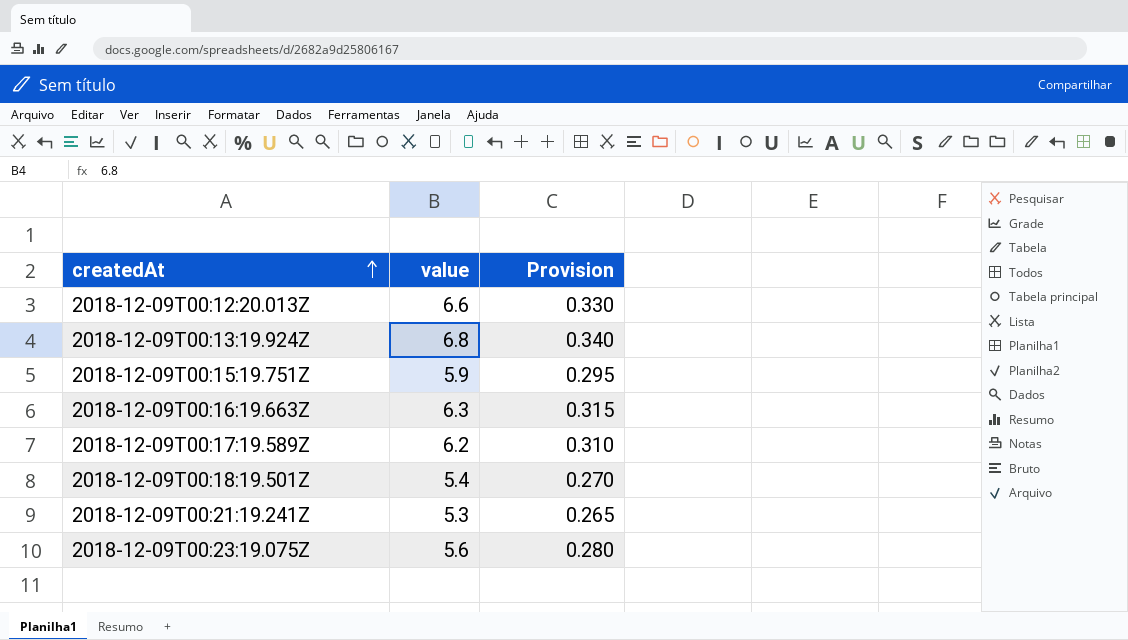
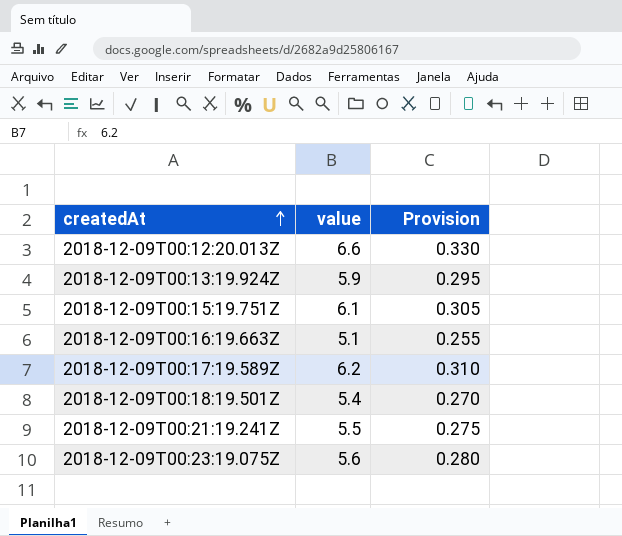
2018-12-09T00:13:19.924Z | value: 6.8 -> 5.9
2018-12-09T00:13:19.924Z | Provision: 0.340 -> 0.295
2018-12-09T00:15:19.751Z | value: 5.9 -> 6.1
2018-12-09T00:15:19.751Z | Provision: 0.295 -> 0.305
2018-12-09T00:16:19.663Z | value: 6.3 -> 5.1
2018-12-09T00:16:19.663Z | Provision: 0.315 -> 0.255
2018-12-09T00:21:19.241Z | value: 5.3 -> 5.5
2018-12-09T00:21:19.241Z | Provision: 0.265 -> 0.275

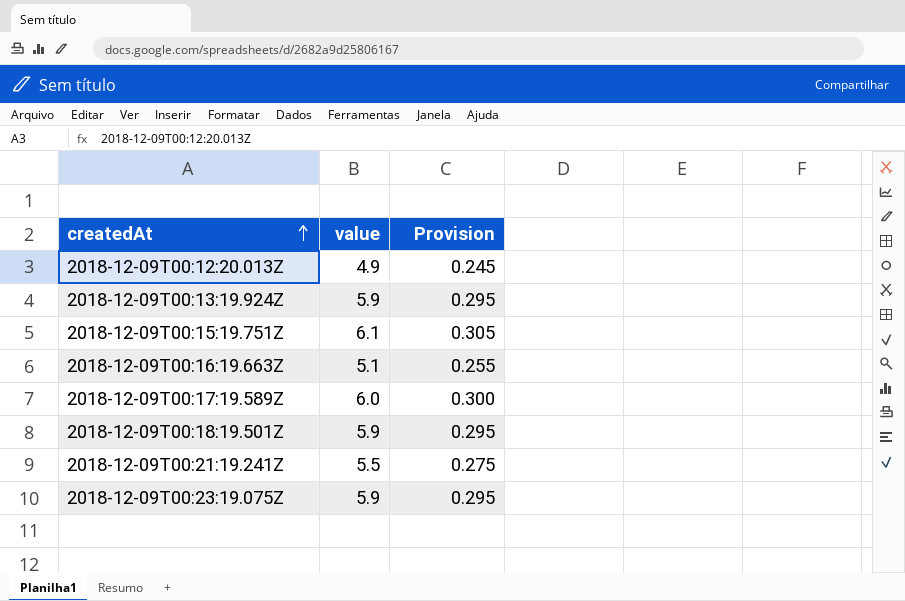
2018-12-09T00:12:20.013Z | value: 6.6 -> 4.9
2018-12-09T00:12:20.013Z | Provision: 0.330 -> 0.245
2018-12-09T00:17:19.589Z | value: 6.2 -> 6.0
2018-12-09T00:17:19.589Z | Provision: 0.310 -> 0.300
2018-12-09T00:18:19.501Z | value: 5.4 -> 5.9
2018-12-09T00:18:19.501Z | Provision: 0.270 -> 0.295
2018-12-09T00:23:19.075Z | value: 5.6 -> 5.9
2018-12-09T00:23:19.075Z | Provision: 0.280 -> 0.295

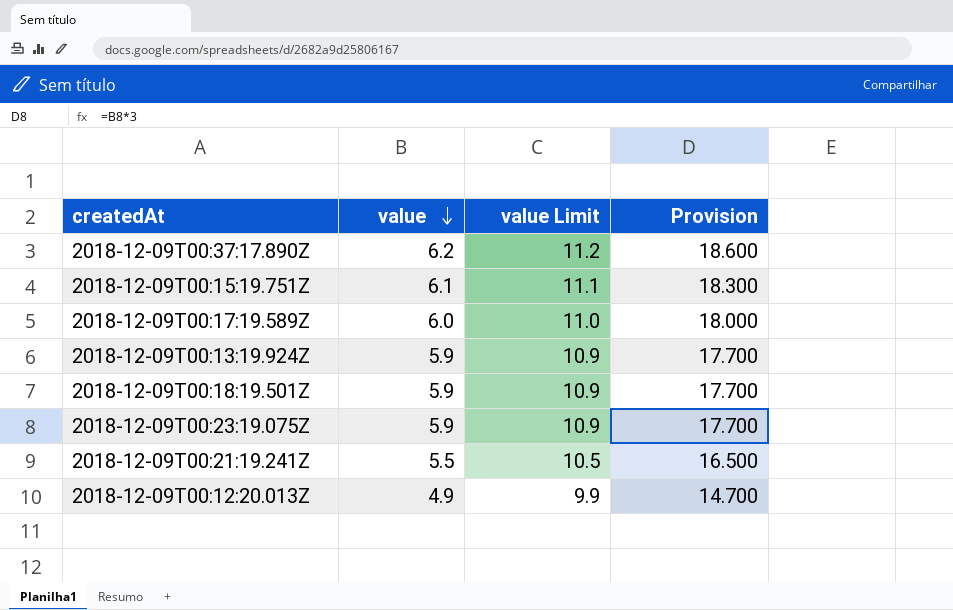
row order: createdAt ascending -> value descending
column value Limit | formula: none -> [value] + 5
column Provision | formula: [value] * 0.05 -> [value] * 3
row 2018-12-09T00:16:19.663Z: 5.1 | 0.255 -> none
row 2018-12-09T00:37:17.890Z: none -> 6.2 | 11.2 | 18.600

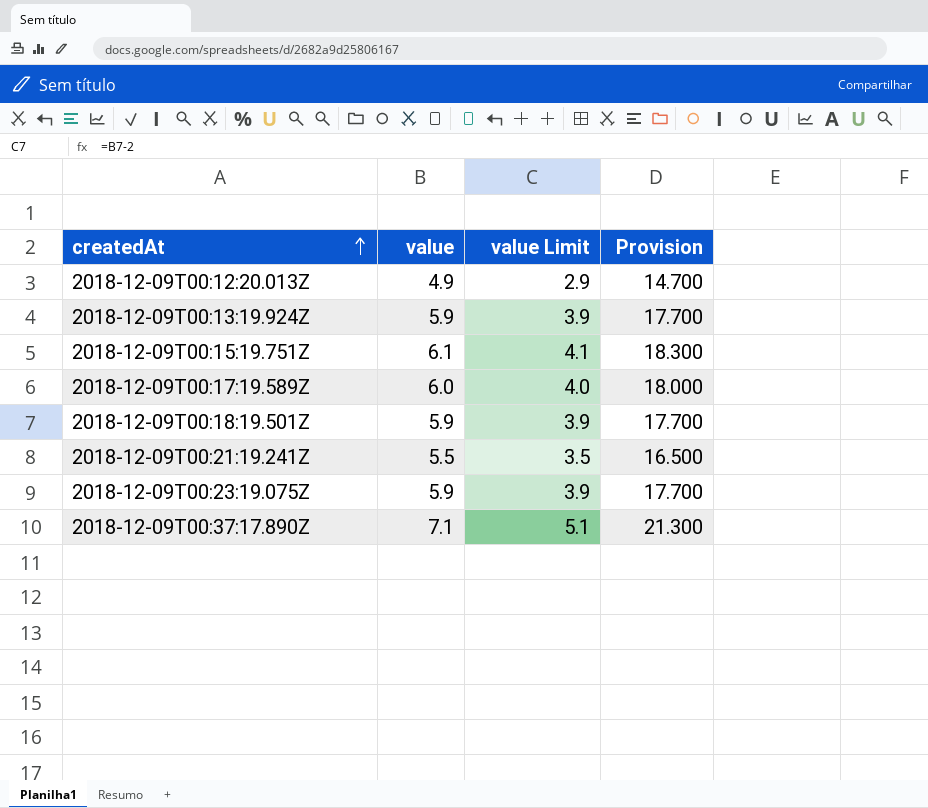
row order: value descending -> createdAt ascending
column value Limit | formula: [value] + 5 -> [value] - 2
2018-12-09T00:37:17.890Z | value: 6.2 -> 7.1
2018-12-09T00:37:17.890Z | Provision: 18.600 -> 21.300

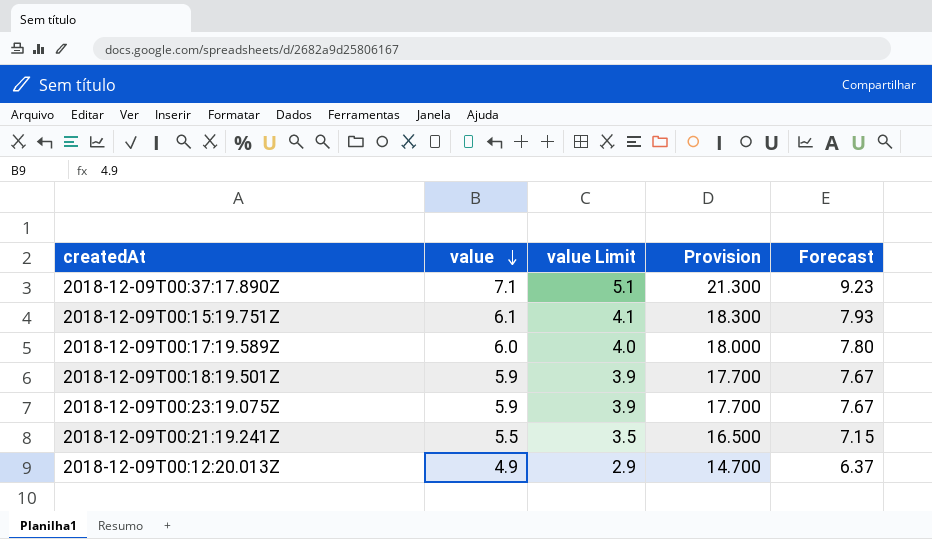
row order: createdAt ascending -> value descending
column Forecast | formula: none -> [value] * 1.3
row 2018-12-09T00:13:19.924Z: 5.9 | 3.9 | 17.700 -> none

